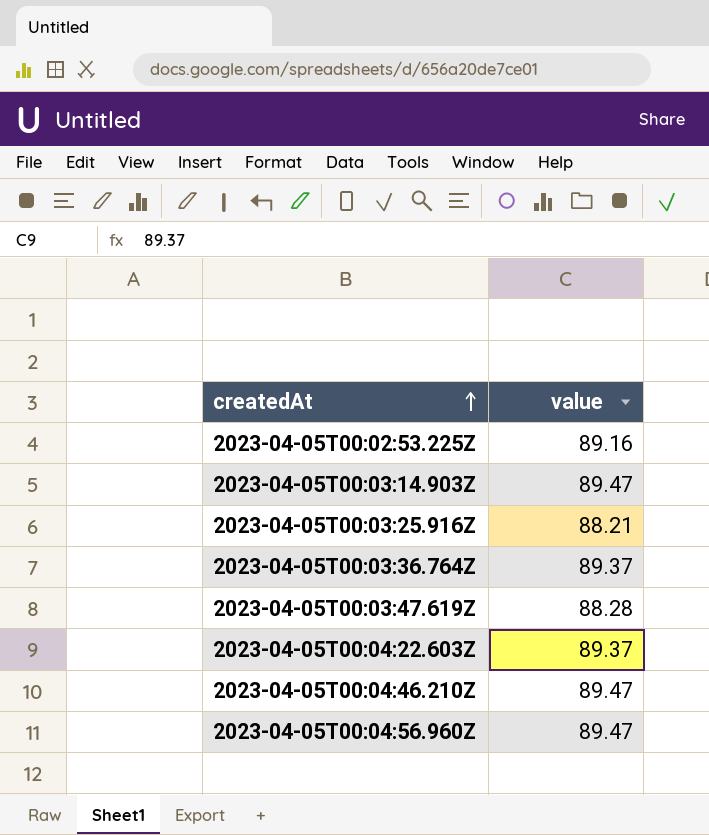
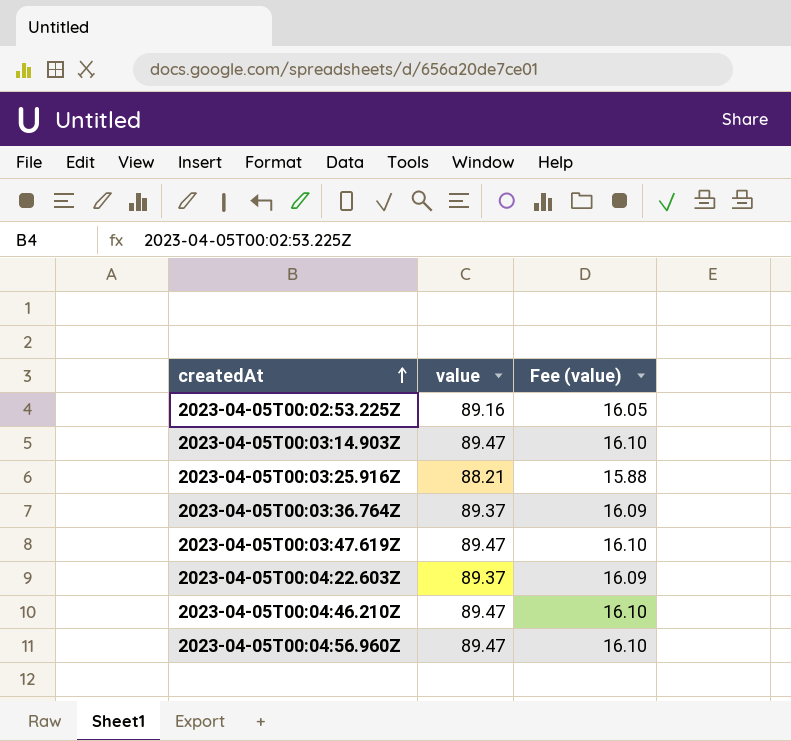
column Fee (value) | formula: none -> [value] * 0.18
2023-04-05T00:03:47.619Z | value: 88.28 -> 89.47

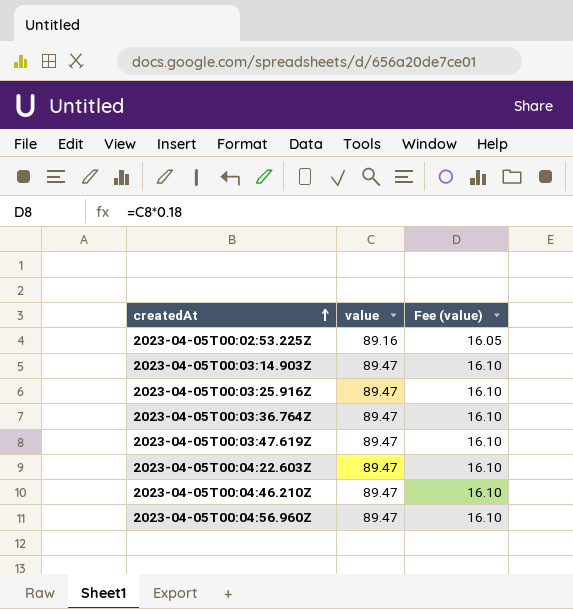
2023-04-05T00:03:25.916Z | value: 88.21 -> 89.47
2023-04-05T00:03:25.916Z | Fee (value): 15.88 -> 16.10
2023-04-05T00:03:36.764Z | value: 89.37 -> 89.47
2023-04-05T00:03:36.764Z | Fee (value): 16.09 -> 16.10
2023-04-05T00:04:22.603Z | value: 89.37 -> 89.47
2023-04-05T00:04:22.603Z | Fee (value): 16.09 -> 16.10

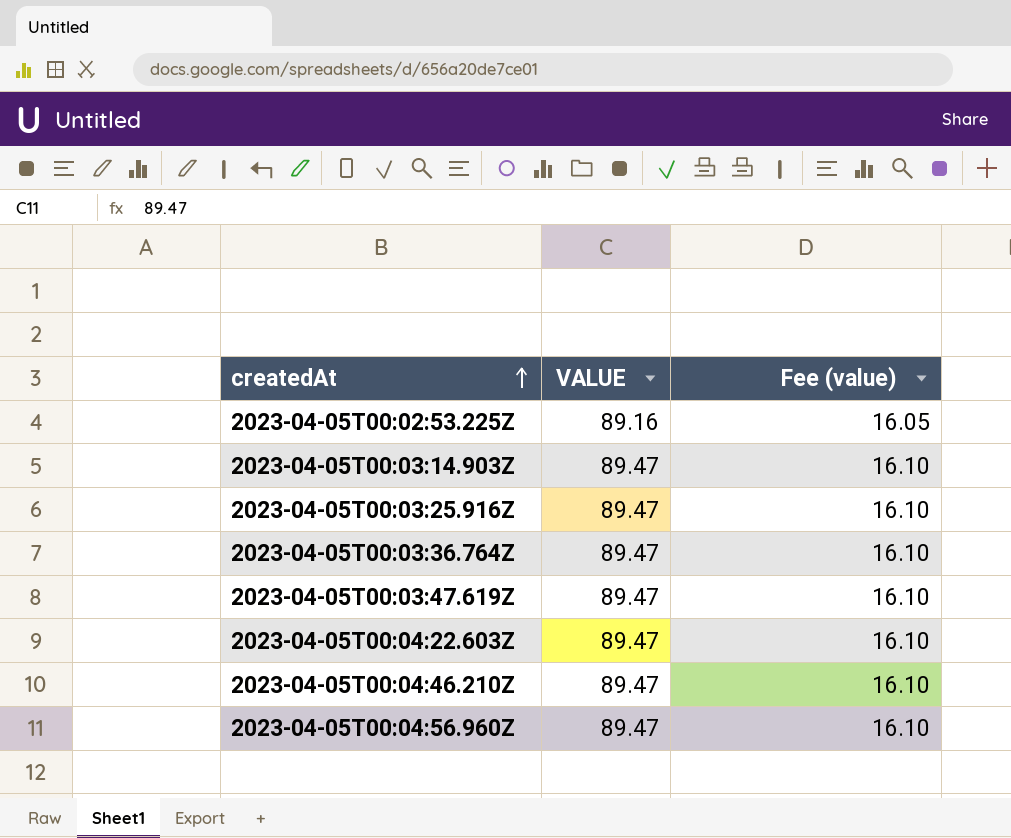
column name: value -> VALUE

